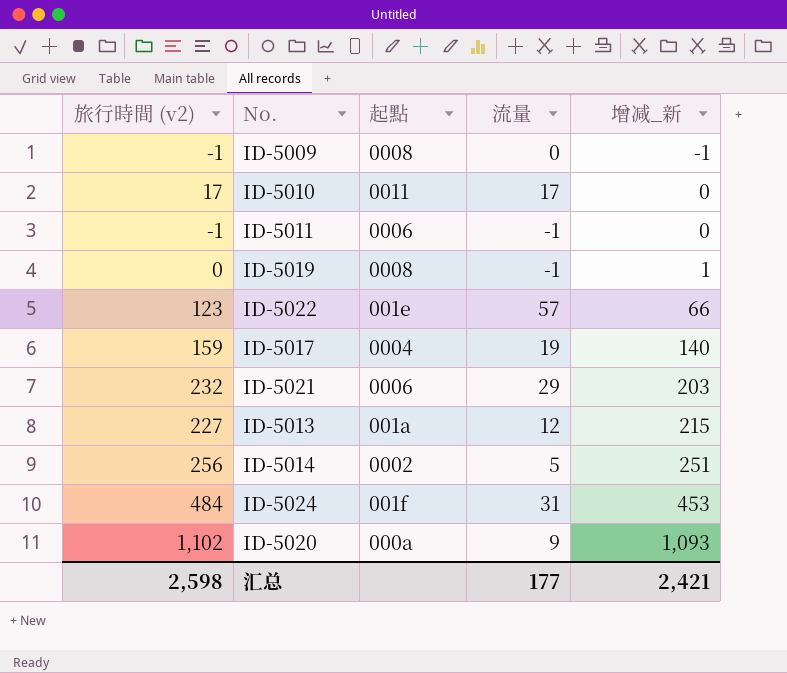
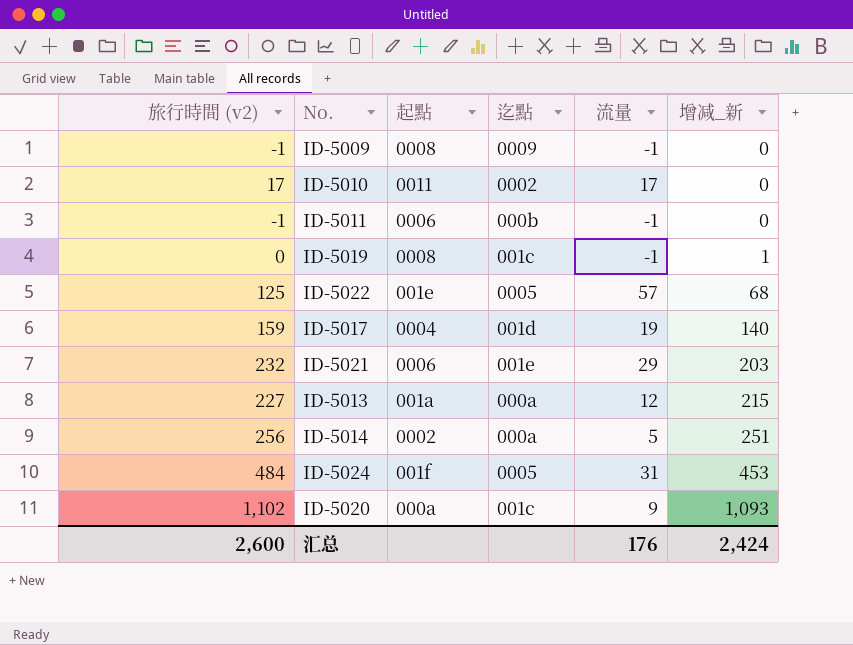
column 迄點 | position: none -> 4
ID-5009 | 流量: 0 -> -1
ID-5009 | 增减_新: -1 -> 0
ID-5022 | 旅行時間 (v2): 123 -> 125
ID-5022 | 增减_新: 66 -> 68
汇总 | 旅行時間 (v2): 2,598 -> 2,600
汇总 | 流量: 177 -> 176
汇总 | 增减_新: 2,421 -> 2,424

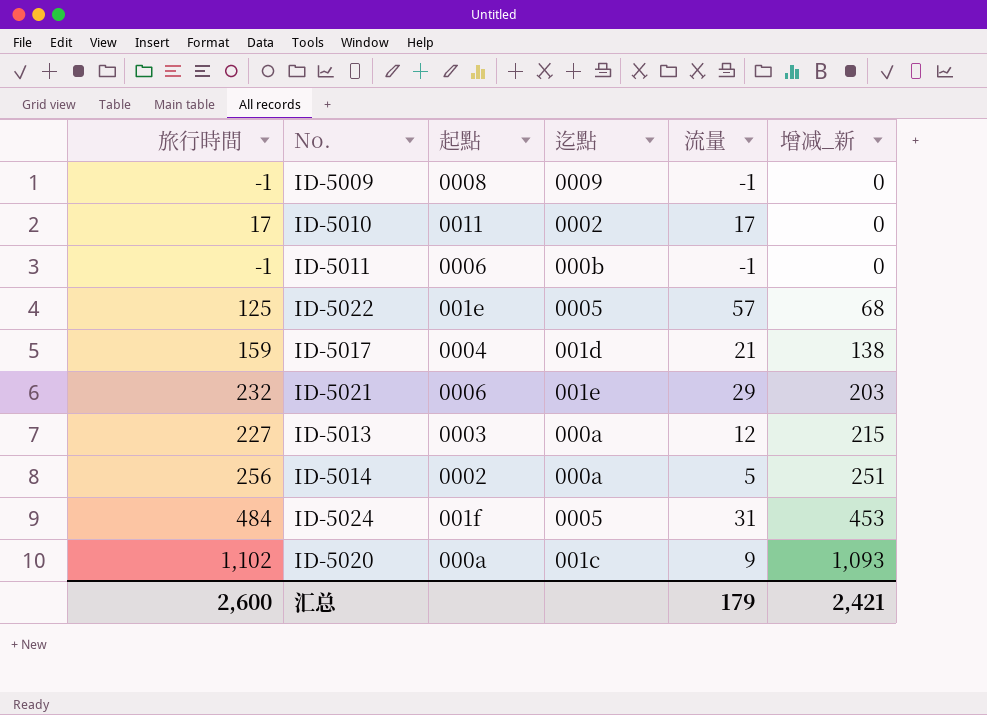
column name: 旅行時間 (v2) -> 旅行時間
row ID-5019: 0 | 0008 | 001c | -1 | 1 -> none
ID-5017 | 流量: 19 -> 21
ID-5017 | 增减_新: 140 -> 138
ID-5013 | 起點: 001a -> 0003
汇总 | 流量: 176 -> 179
汇总 | 增减_新: 2,424 -> 2,421

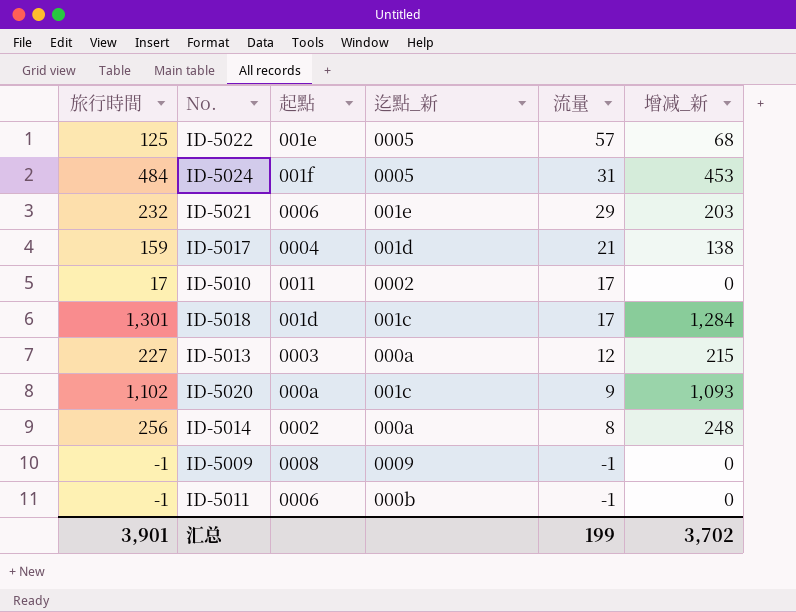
row order: 增减_新 ascending -> 流量 descending
column name: 迄點 -> 迄點_新
row ID-5018: none -> 1,301 | 001d | 001c | 17 | 1,284
ID-5014 | 流量: 5 -> 8
ID-5014 | 增减_新: 251 -> 248
汇总 | 旅行時間: 2,600 -> 3,901
汇总 | 流量: 179 -> 199
汇总 | 增减_新: 2,421 -> 3,702

